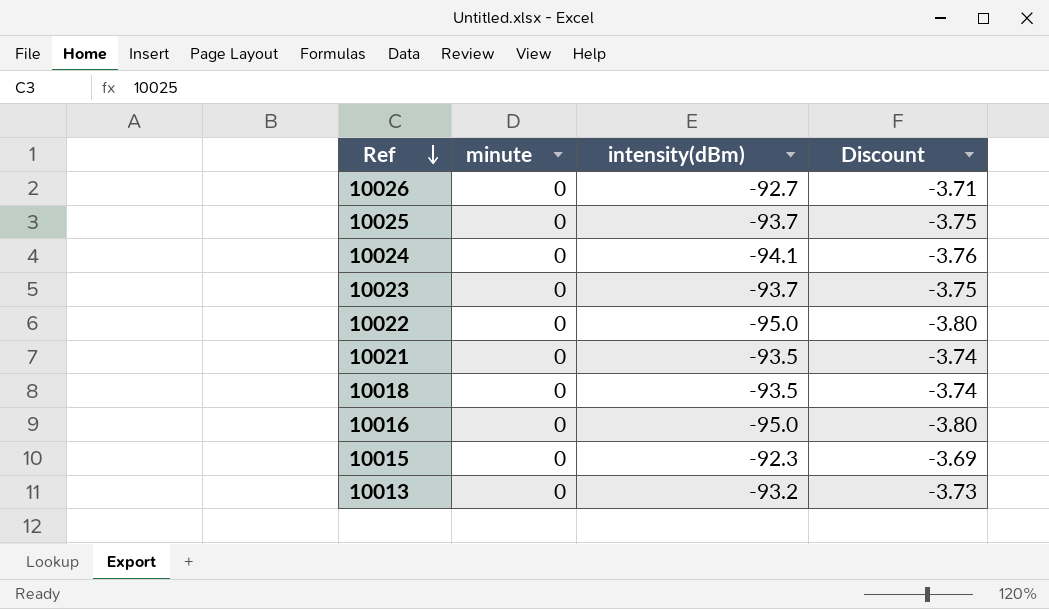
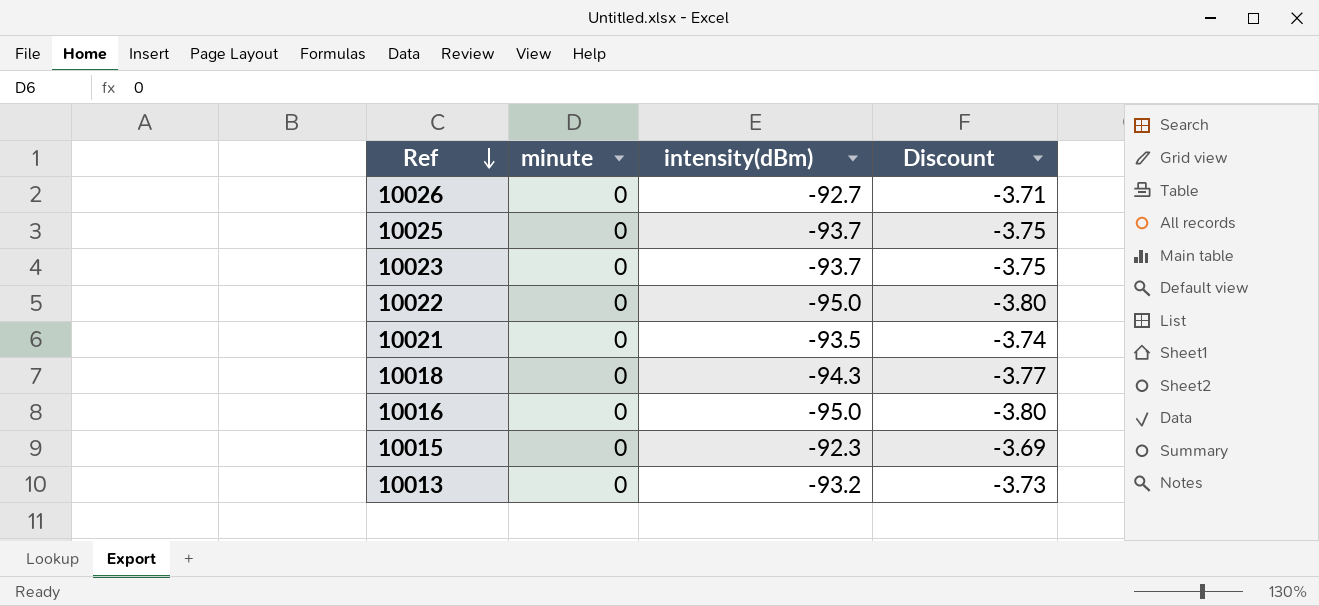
row 10024: 0 | -94.1 | -3.76 -> none
10018 | intensity(dBm): -93.5 -> -94.3
10018 | Discount: -3.74 -> -3.77

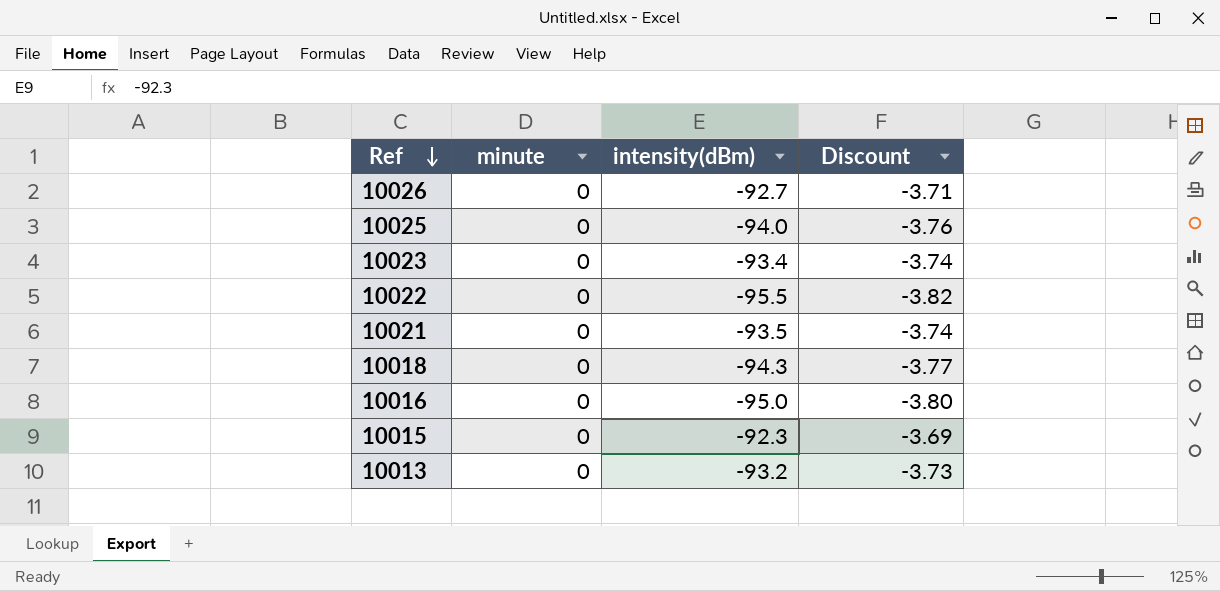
10025 | intensity(dBm): -93.7 -> -94.0
10025 | Discount: -3.75 -> -3.76
10023 | intensity(dBm): -93.7 -> -93.4
10023 | Discount: -3.75 -> -3.74
10022 | intensity(dBm): -95.0 -> -95.5
10022 | Discount: -3.80 -> -3.82

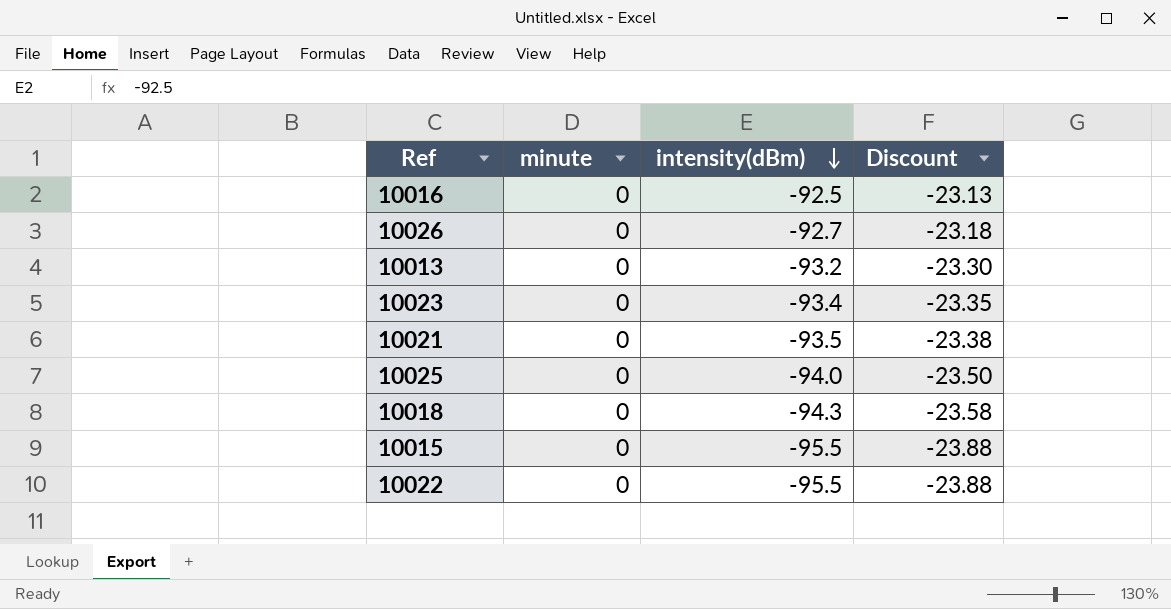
row order: Ref descending -> intensity(dBm) descending
column Discount | formula: [intensity(dBm)] * 0.04 -> [intensity(dBm)] * 0.25
10016 | intensity(dBm): -95.0 -> -92.5
10015 | intensity(dBm): -92.3 -> -95.5

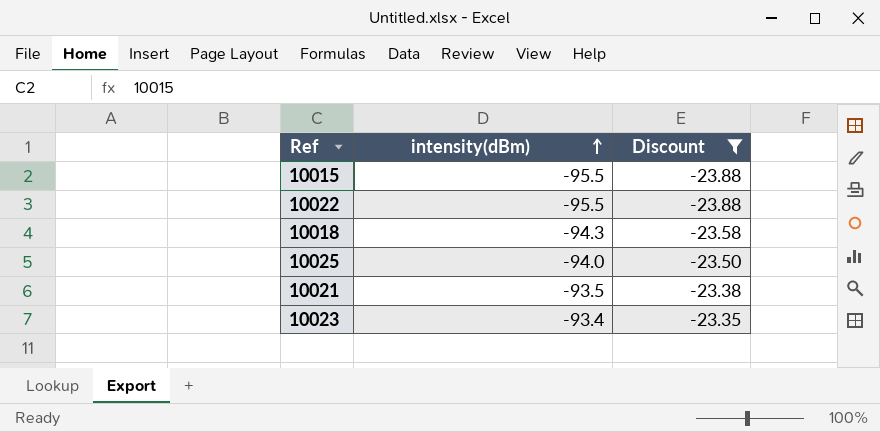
filter: none -> Discount <= -23.35
row order: intensity(dBm) descending -> intensity(dBm) ascending
column minute | position: 2 -> none

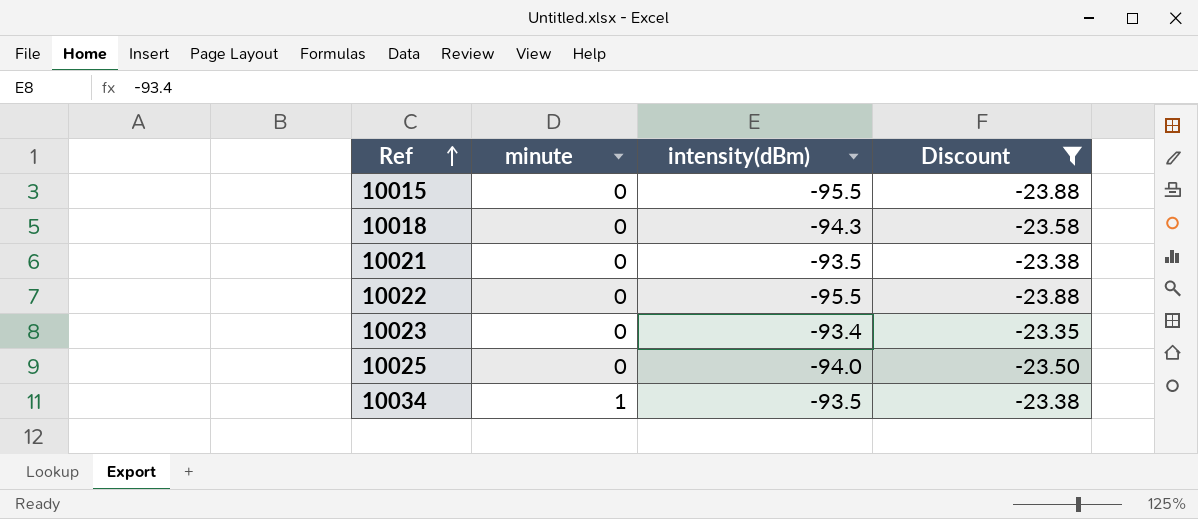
row order: intensity(dBm) ascending -> Ref ascending
column minute | position: none -> 2
row 10034: none -> 1 | -93.5 | -23.38

